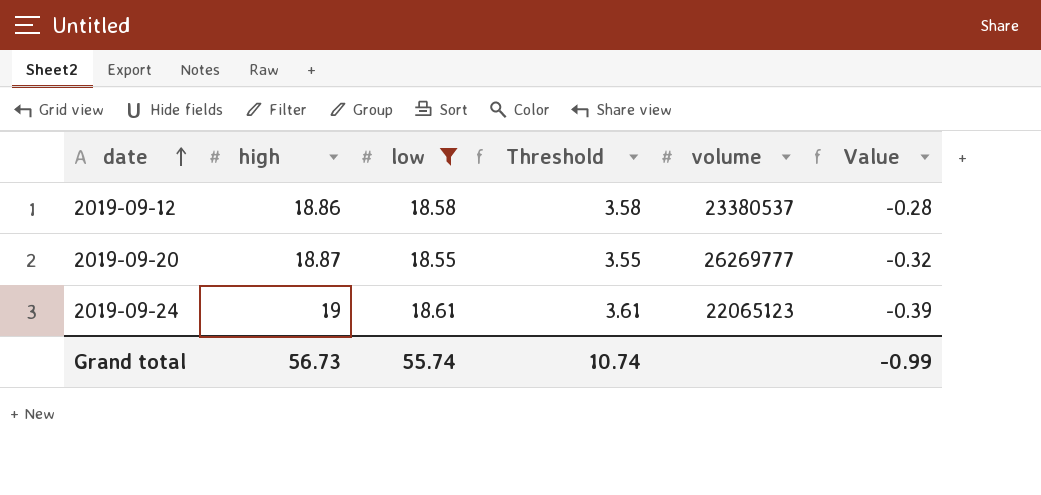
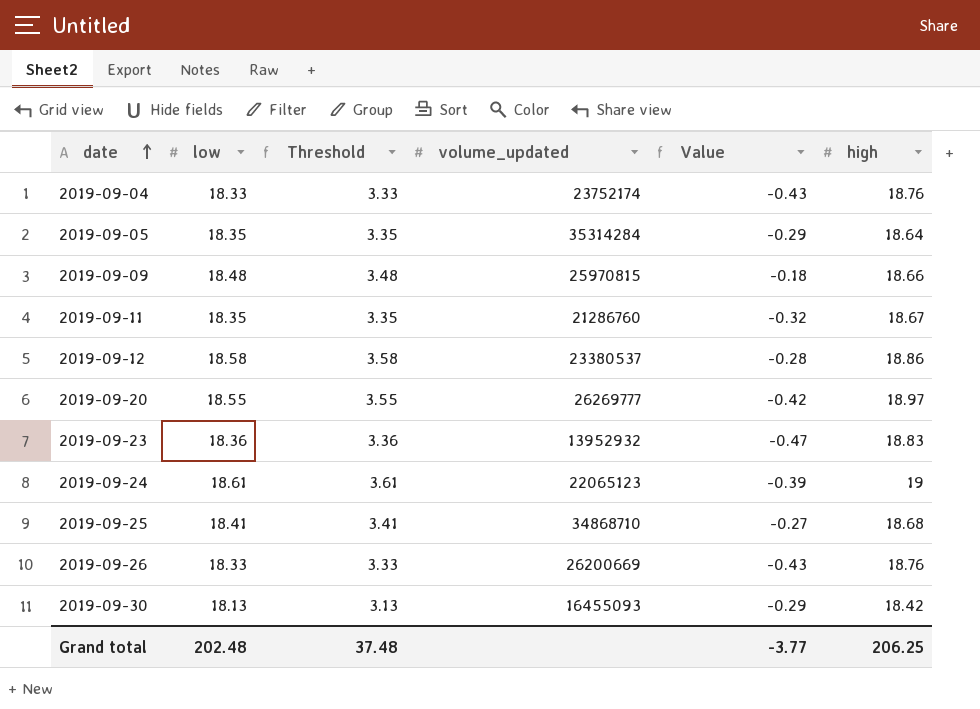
filter: low >= 18.55 -> none
column name: volume -> volume_updated
column high | position: 2 -> 6
2019-09-20 | Value: -0.32 -> -0.42
2019-09-20 | high: 18.87 -> 18.97
Grand total | low: 55.74 -> 202.48
Grand total | Threshold: 10.74 -> 37.48
Grand total | Value: -0.99 -> -3.77
Grand total | high: 56.73 -> 206.25

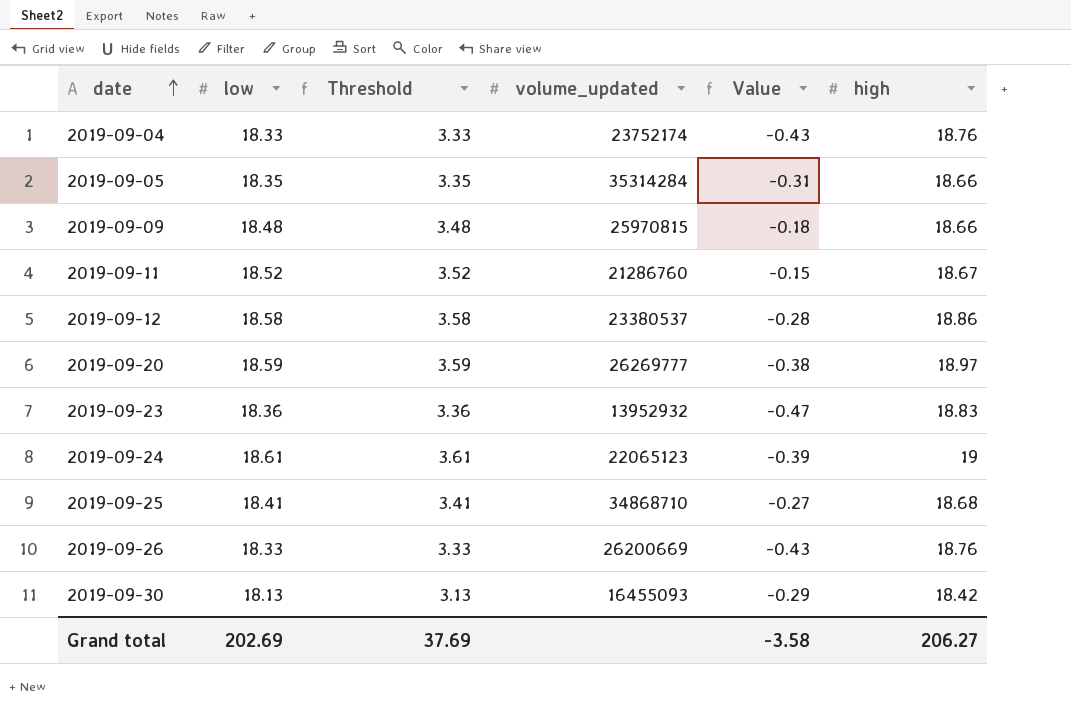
2019-09-05 | Value: -0.29 -> -0.31
2019-09-05 | high: 18.64 -> 18.66
2019-09-11 | low: 18.35 -> 18.52
2019-09-11 | Threshold: 3.35 -> 3.52
2019-09-11 | Value: -0.32 -> -0.15
2019-09-20 | low: 18.55 -> 18.59
2019-09-20 | Threshold: 3.55 -> 3.59
2019-09-20 | Value: -0.42 -> -0.38
Grand total | low: 202.48 -> 202.69
Grand total | Threshold: 37.48 -> 37.69
Grand total | Value: -3.77 -> -3.58
Grand total | high: 206.25 -> 206.27

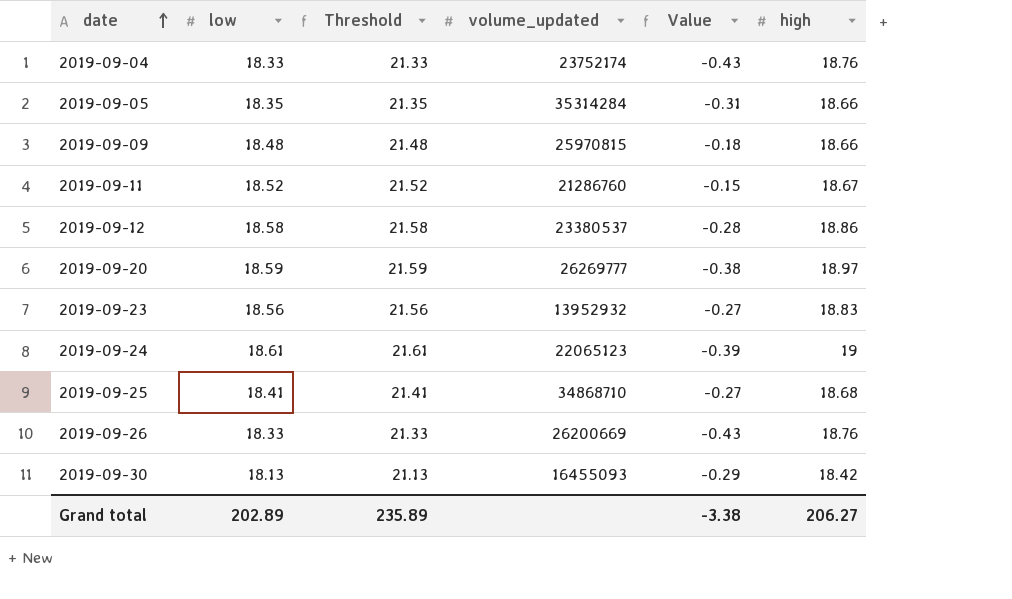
column Threshold | formula: [low] - 15 -> [low] + 3
2019-09-23 | low: 18.36 -> 18.56
2019-09-23 | Value: -0.47 -> -0.27
Grand total | low: 202.69 -> 202.89
Grand total | Threshold: 37.69 -> 235.89
Grand total | Value: -3.58 -> -3.38

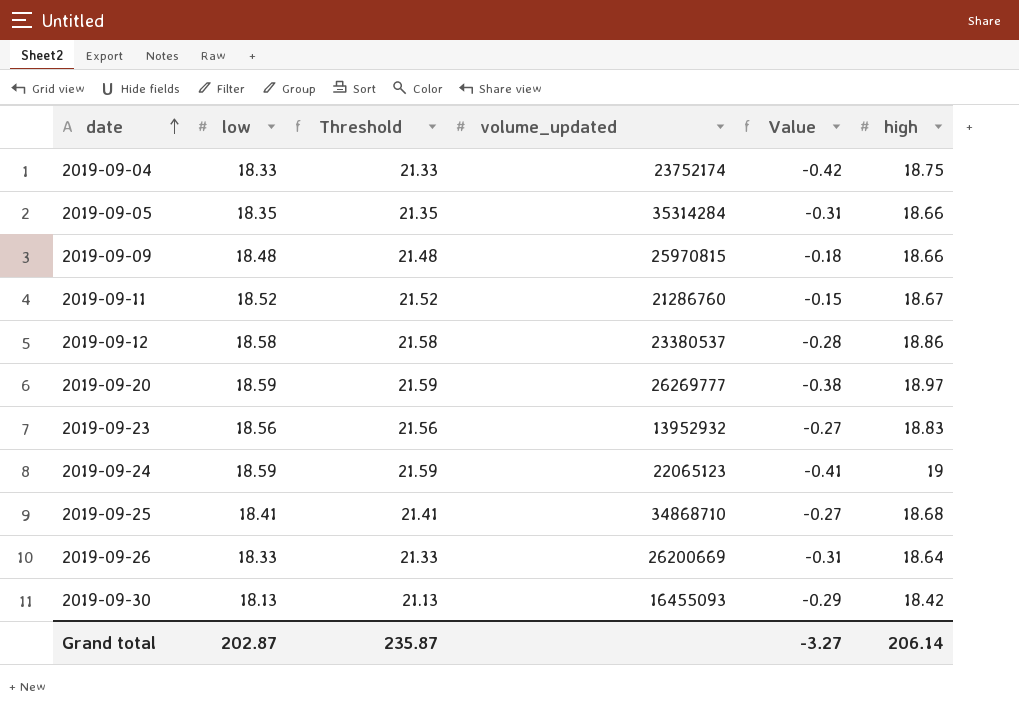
2019-09-04 | Value: -0.43 -> -0.42
2019-09-04 | high: 18.76 -> 18.75
2019-09-24 | low: 18.61 -> 18.59
2019-09-24 | Threshold: 21.61 -> 21.59
2019-09-24 | Value: -0.39 -> -0.41
2019-09-26 | Value: -0.43 -> -0.31
2019-09-26 | high: 18.76 -> 18.64
Grand total | low: 202.89 -> 202.87
Grand total | Threshold: 235.89 -> 235.87
Grand total | Value: -3.38 -> -3.27
Grand total | high: 206.27 -> 206.14

